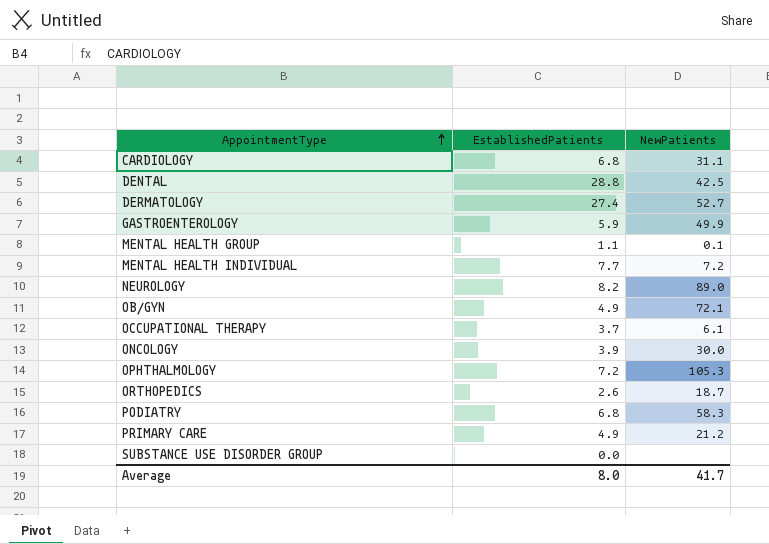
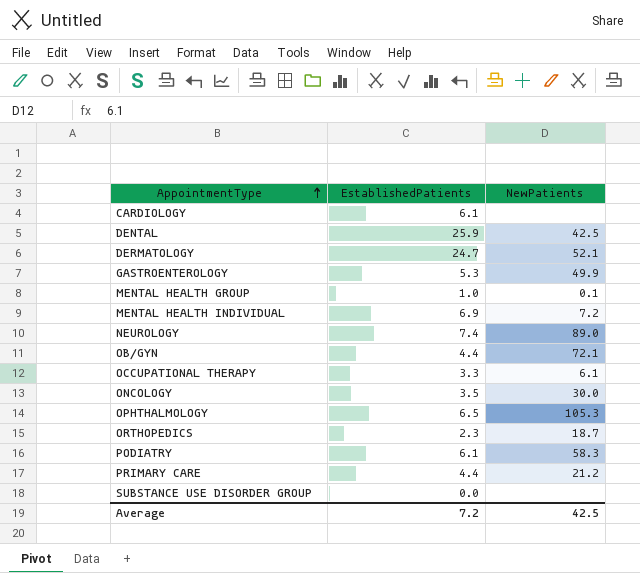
CARDIOLOGY | EstablishedPatients: 6.8 -> 6.1
CARDIOLOGY | NewPatients: 31.1 -> none
DENTAL | EstablishedPatients: 28.8 -> 25.9
DERMATOLOGY | EstablishedPatients: 27.4 -> 24.7
DERMATOLOGY | NewPatients: 52.7 -> 52.1
GASTROENTEROLOGY | EstablishedPatients: 5.9 -> 5.3
MENTAL HEALTH GROUP | EstablishedPatients: 1.1 -> 1.0
MENTAL HEALTH INDIVIDUAL | EstablishedPatients: 7.7 -> 6.9
NEUROLOGY | EstablishedPatients: 8.2 -> 7.4
OB/GYN | EstablishedPatients: 4.9 -> 4.4
OCCUPATIONAL THERAPY | EstablishedPatients: 3.7 -> 3.3
ONCOLOGY | EstablishedPatients: 3.9 -> 3.5
OPHTHALMOLOGY | EstablishedPatients: 7.2 -> 6.5
ORTHOPEDICS | EstablishedPatients: 2.6 -> 2.3
PODIATRY | EstablishedPatients: 6.8 -> 6.1
PRIMARY CARE | EstablishedPatients: 4.9 -> 4.4
Average | EstablishedPatients: 8.0 -> 7.2
Average | NewPatients: 41.7 -> 42.5

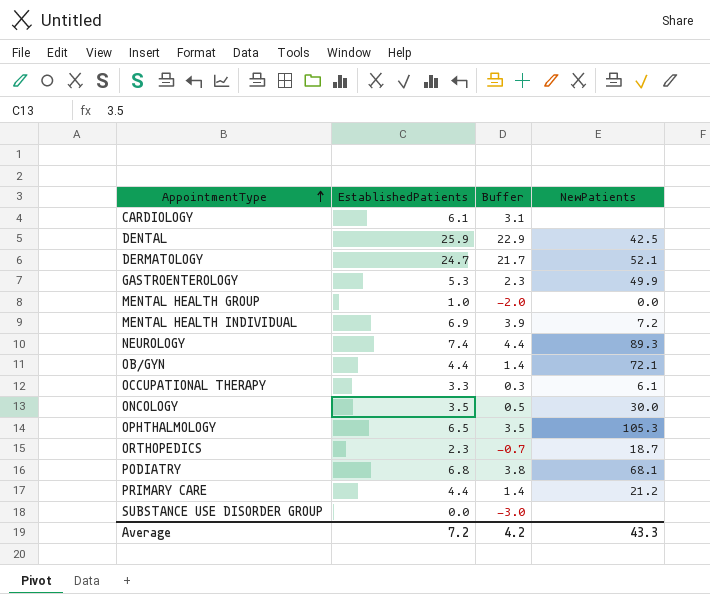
column Buffer | formula: none -> [EstablishedPatients] - 3
MENTAL HEALTH GROUP | NewPatients: 0.1 -> 0.0
NEUROLOGY | NewPatients: 89.0 -> 89.3
PODIATRY | EstablishedPatients: 6.1 -> 6.8
PODIATRY | NewPatients: 58.3 -> 68.1
Average | NewPatients: 42.5 -> 43.3

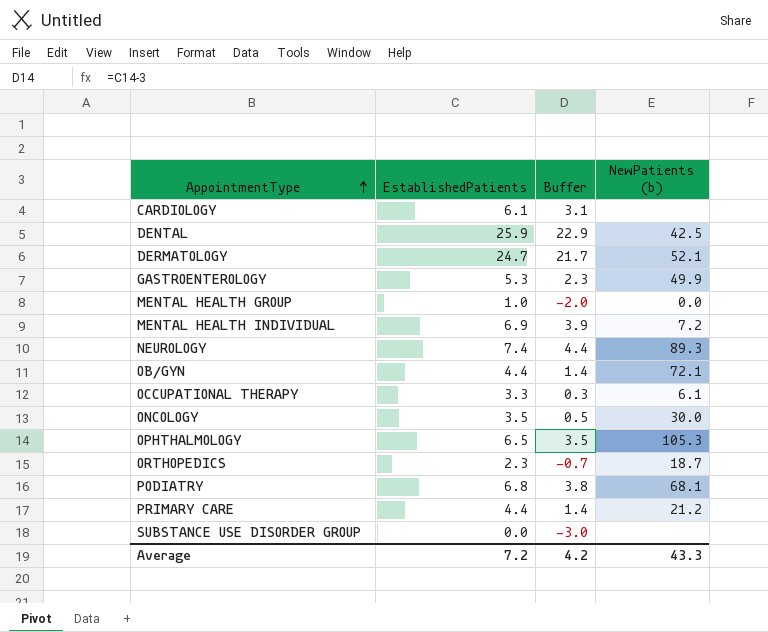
column name: NewPatients -> NewPatients (b)

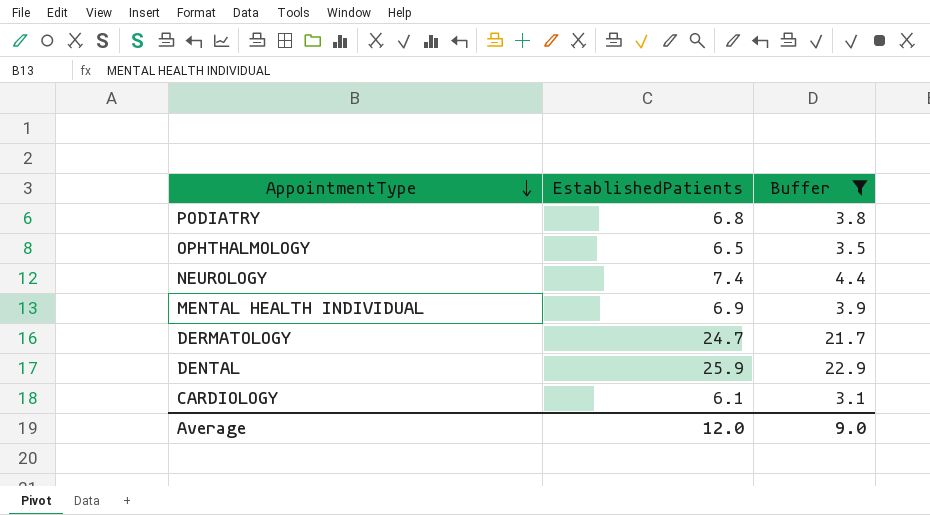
filter: none -> Buffer >= 3.1
row order: AppointmentType ascending -> AppointmentType descending
column NewPatients (b) | position: 4 -> none
Average | EstablishedPatients: 7.2 -> 12.0
Average | Buffer: 4.2 -> 9.0

